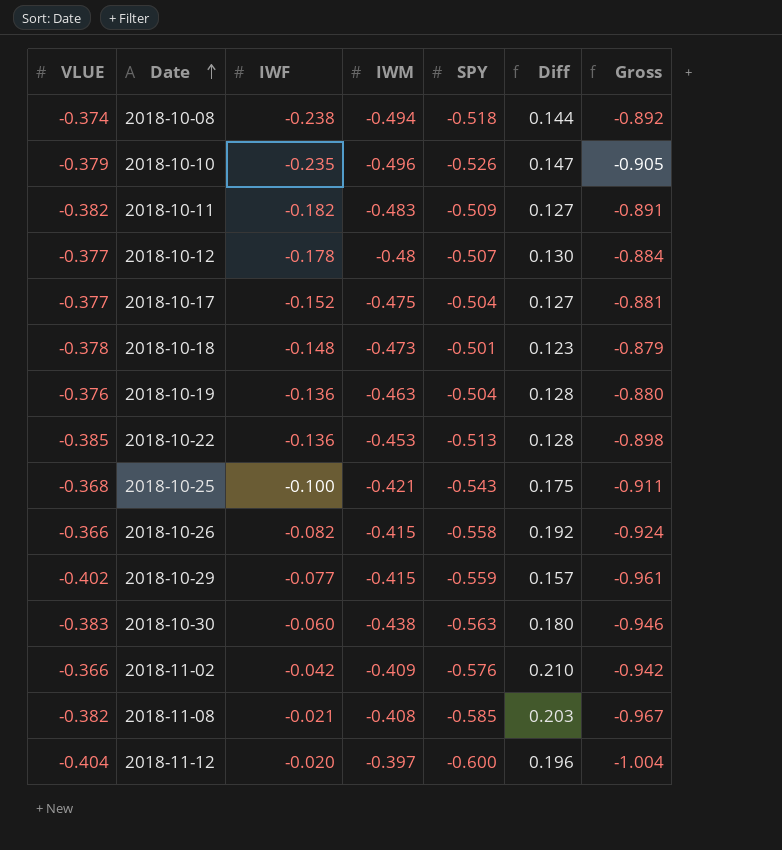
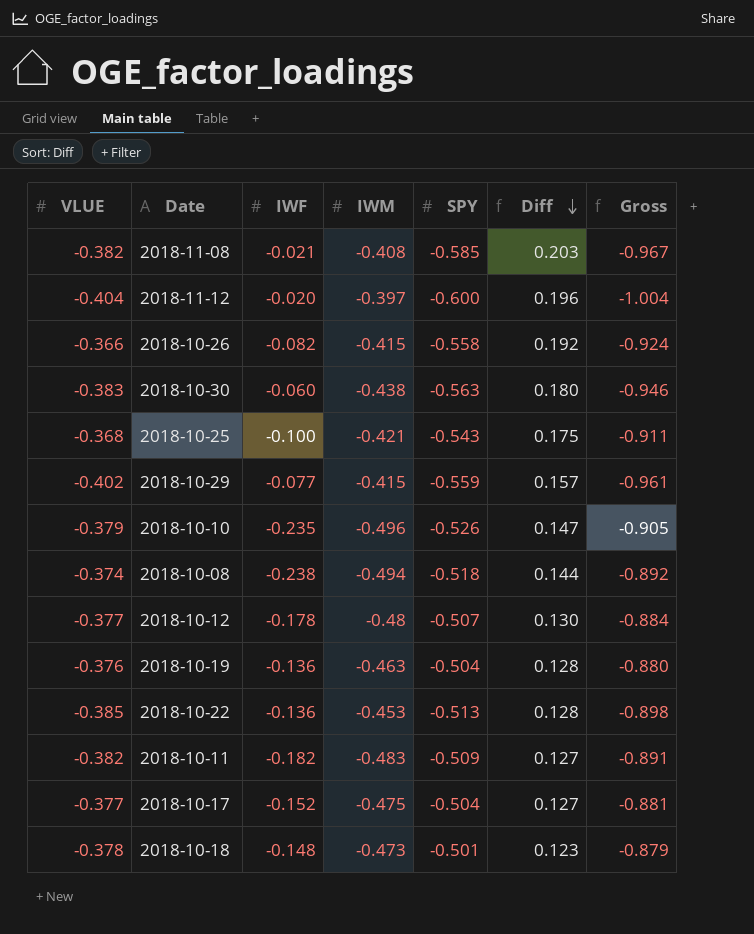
row order: Date ascending -> Diff descending
row 2018-11-02: -0.366 | -0.042 | -0.409 | -0.576 | 0.210 | -0.942 -> none

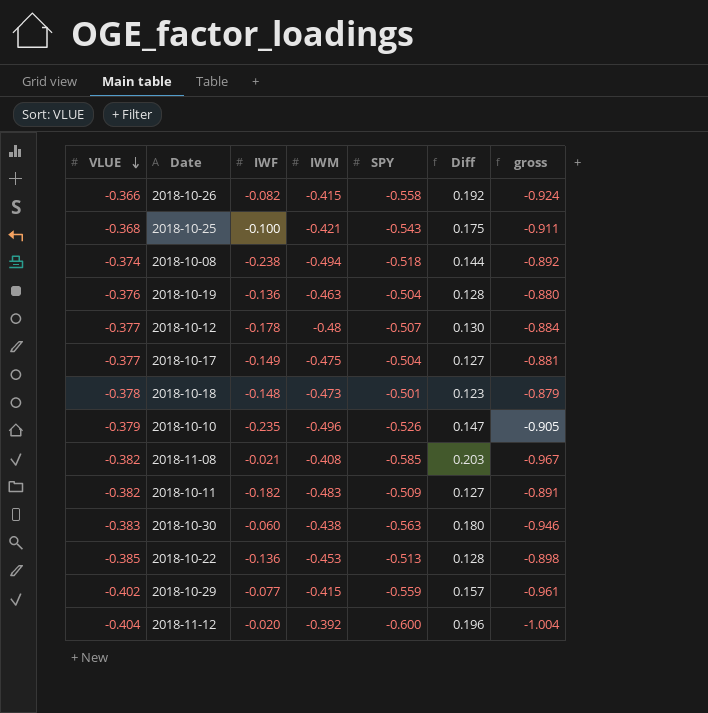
row order: Diff descending -> VLUE descending
column name: Gross -> gross
2018-10-17 | IWF: -0.152 -> -0.149
2018-11-12 | IWM: -0.397 -> -0.392

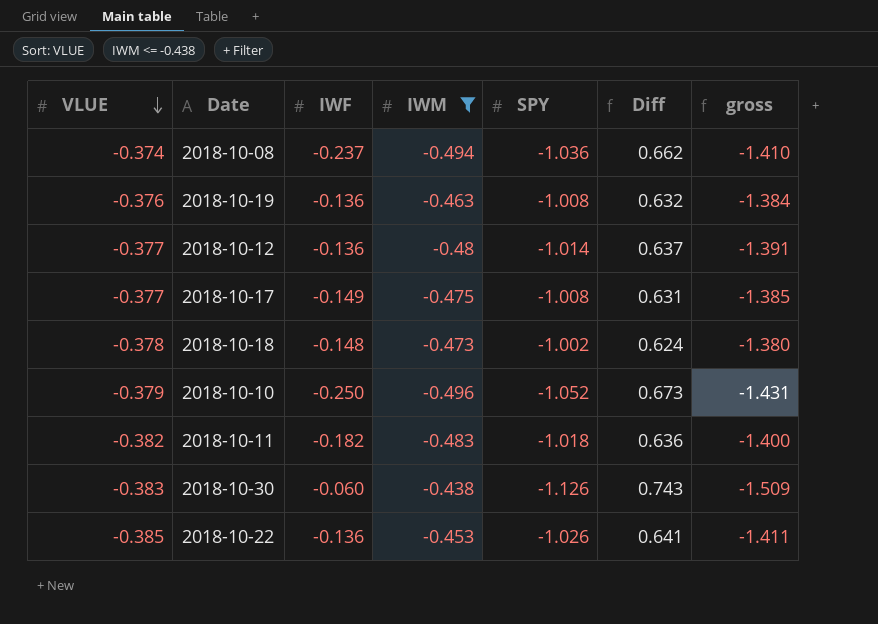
filter: none -> IWM <= -0.438
2018-10-08 | IWF: -0.238 -> -0.237
2018-10-08 | SPY: -0.518 -> -1.036
2018-10-08 | Diff: 0.144 -> 0.662
2018-10-08 | gross: -0.892 -> -1.410
2018-10-19 | SPY: -0.504 -> -1.008
2018-10-19 | Diff: 0.128 -> 0.632
2018-10-19 | gross: -0.880 -> -1.384
2018-10-12 | IWF: -0.178 -> -0.136
2018-10-12 | SPY: -0.507 -> -1.014
2018-10-12 | Diff: 0.130 -> 0.637
2018-10-12 | gross: -0.884 -> -1.391
2018-10-17 | SPY: -0.504 -> -1.008
2018-10-17 | Diff: 0.127 -> 0.631
2018-10-17 | gross: -0.881 -> -1.385
2018-10-18 | SPY: -0.501 -> -1.002
2018-10-18 | Diff: 0.123 -> 0.624
2018-10-18 | gross: -0.879 -> -1.380
2018-10-10 | IWF: -0.235 -> -0.250
2018-10-10 | SPY: -0.526 -> -1.052
2018-10-10 | Diff: 0.147 -> 0.673
2018-10-10 | gross: -0.905 -> -1.431
2018-10-11 | SPY: -0.509 -> -1.018
2018-10-11 | Diff: 0.127 -> 0.636
2018-10-11 | gross: -0.891 -> -1.400
2018-10-30 | SPY: -0.563 -> -1.126
2018-10-30 | Diff: 0.180 -> 0.743
2018-10-30 | gross: -0.946 -> -1.509
2018-10-22 | SPY: -0.513 -> -1.026
2018-10-22 | Diff: 0.128 -> 0.641
2018-10-22 | gross: -0.898 -> -1.411

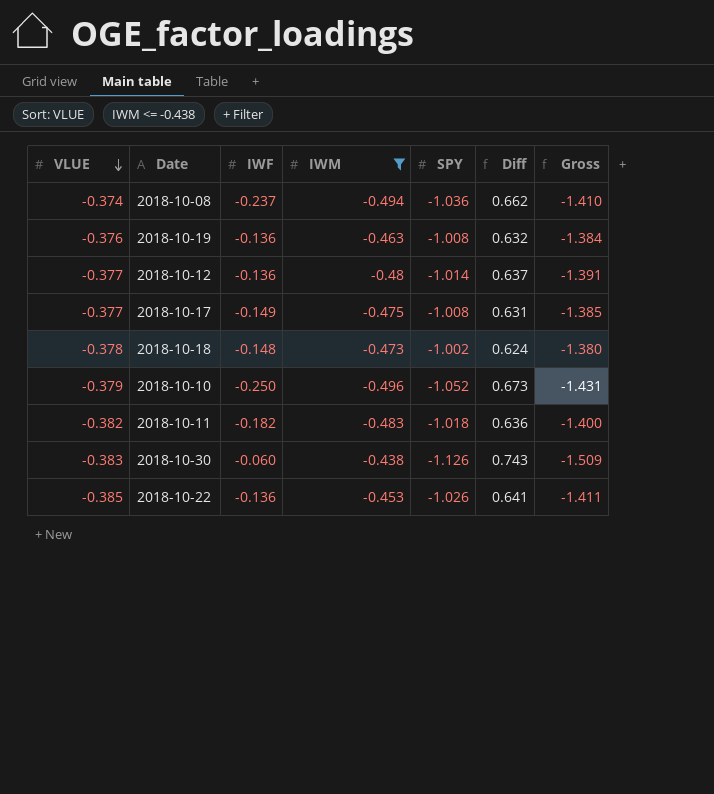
column name: gross -> Gross

